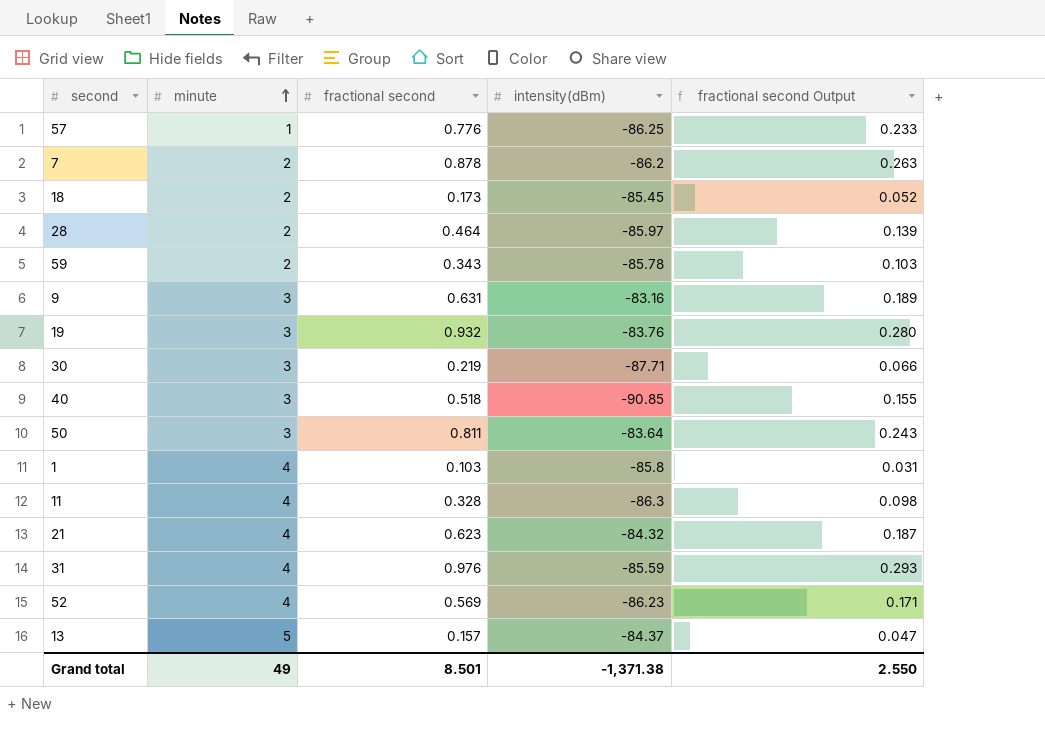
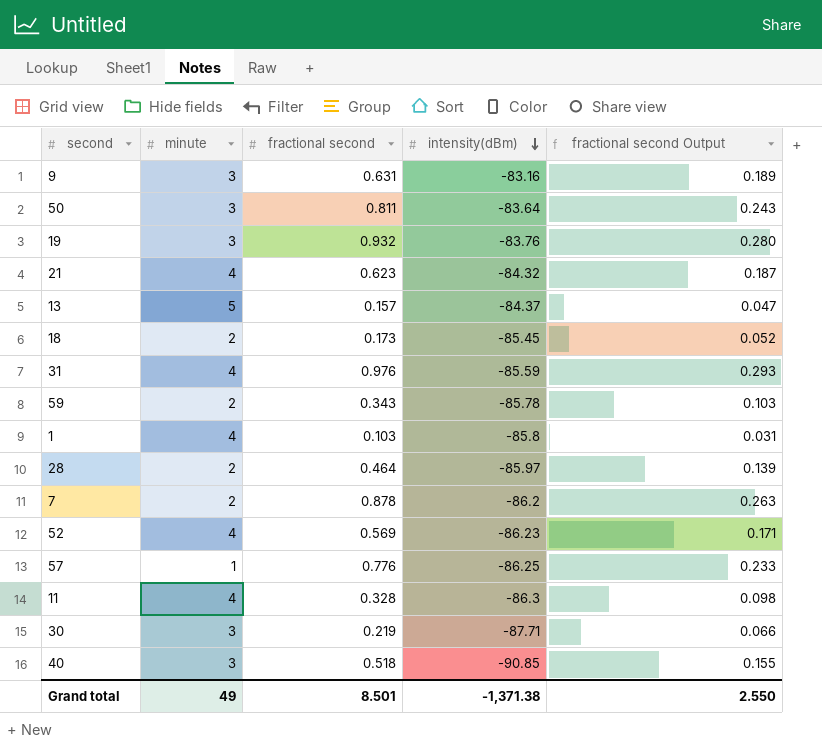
row order: minute ascending -> intensity(dBm) descending

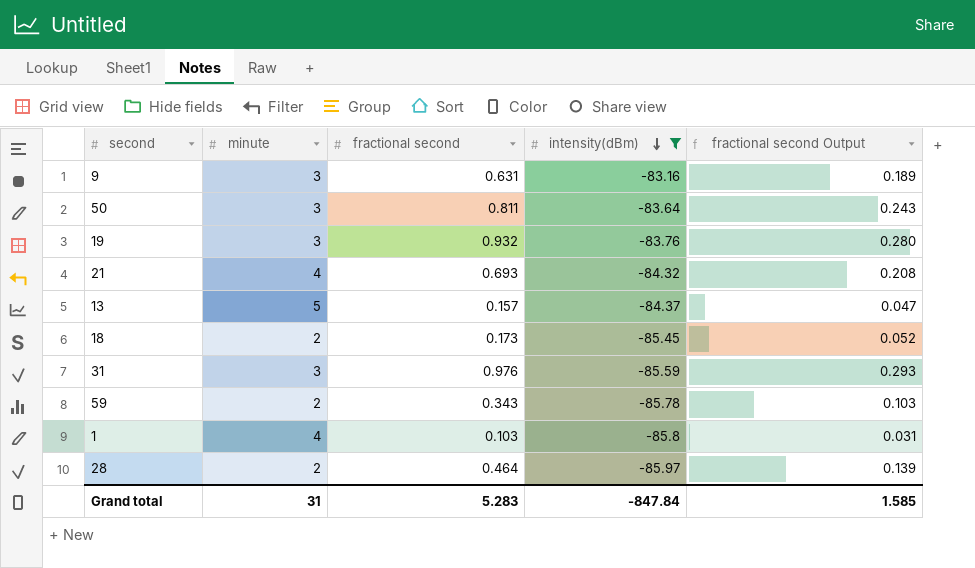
filter: none -> intensity(dBm) >= -85.97
21 | fractional second: 0.623 -> 0.693
21 | fractional second Output: 0.187 -> 0.208
31 | minute: 4 -> 3
Grand total | minute: 49 -> 31
Grand total | fractional second: 8.501 -> 5.283
Grand total | intensity(dBm): -1,371.38 -> -847.84
Grand total | fractional second Output: 2.550 -> 1.585

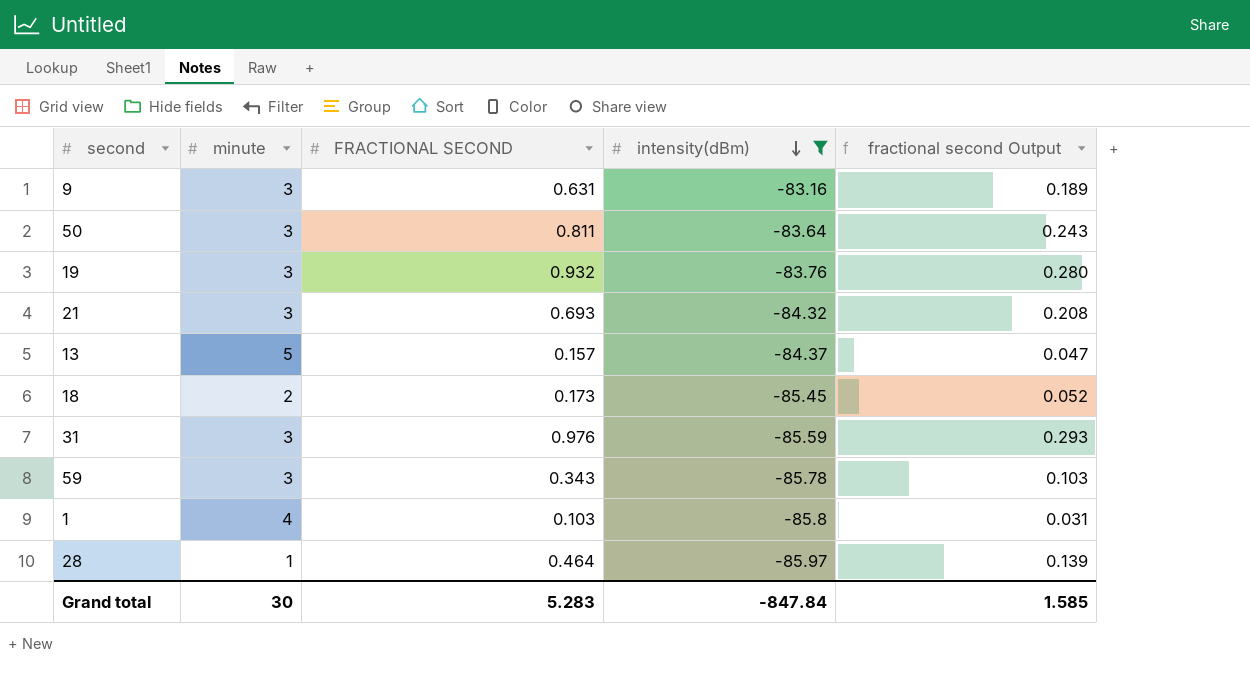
column name: fractional second -> FRACTIONAL SECOND
21 | minute: 4 -> 3
59 | minute: 2 -> 3
28 | minute: 2 -> 1
Grand total | minute: 31 -> 30

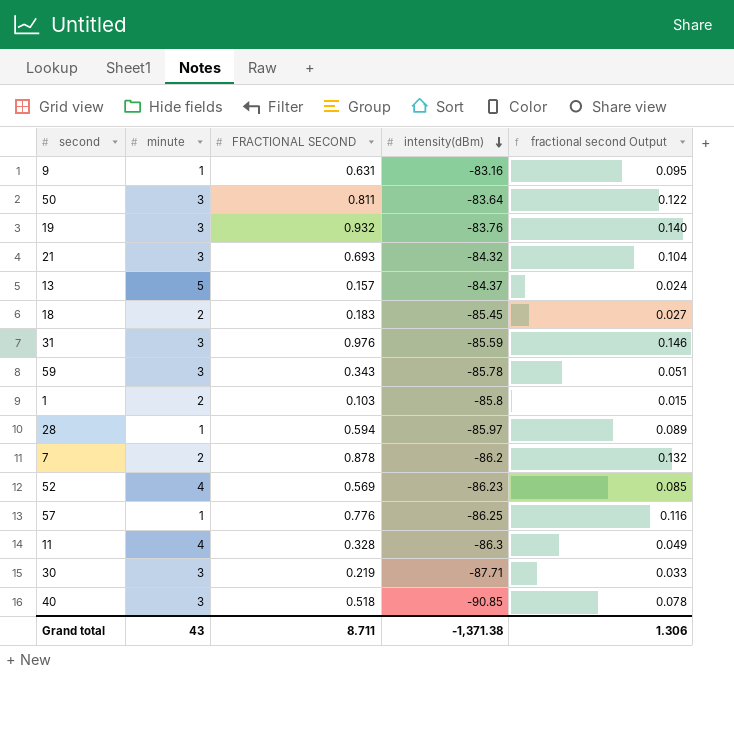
filter: intensity(dBm) >= -85.97 -> none
column fractional second Output | formula: [FRACTIONAL SECOND] * 0.3 -> [FRACTIONAL SECOND] * 0.15
9 | minute: 3 -> 1
18 | FRACTIONAL SECOND: 0.173 -> 0.183
1 | minute: 4 -> 2
28 | FRACTIONAL SECOND: 0.464 -> 0.594
Grand total | minute: 30 -> 43
Grand total | FRACTIONAL SECOND: 5.283 -> 8.711
Grand total | intensity(dBm): -847.84 -> -1,371.38
Grand total | fractional second Output: 1.585 -> 1.306

